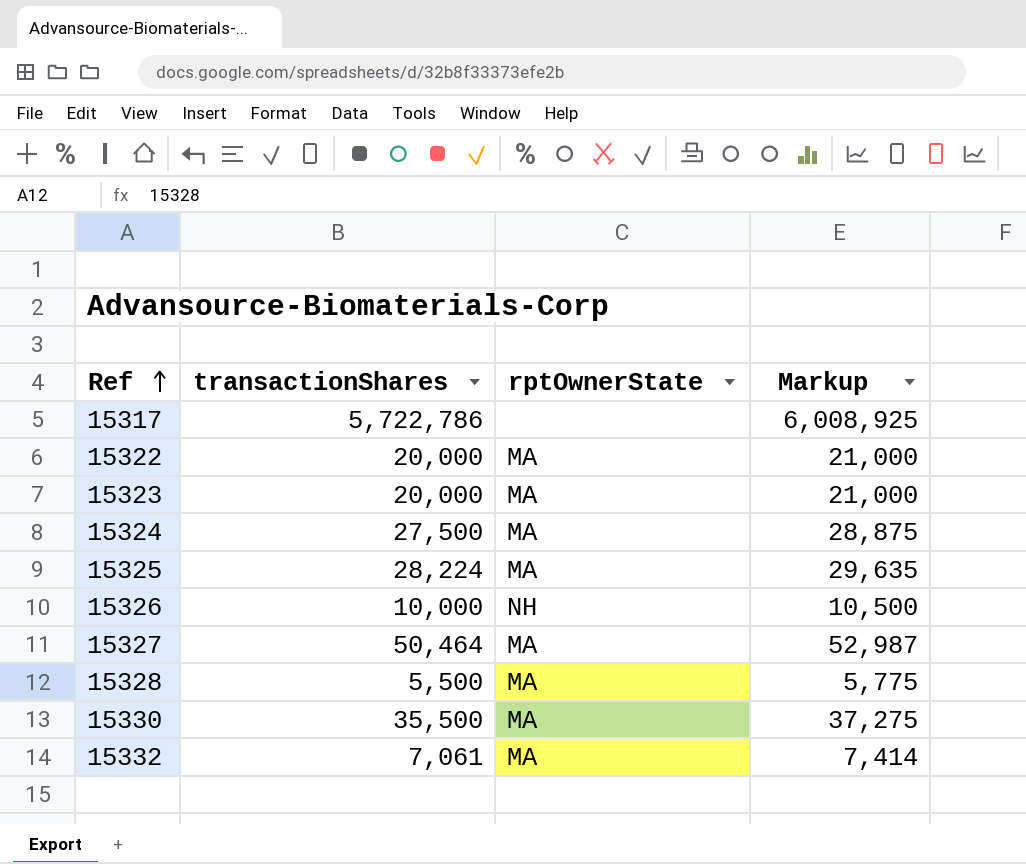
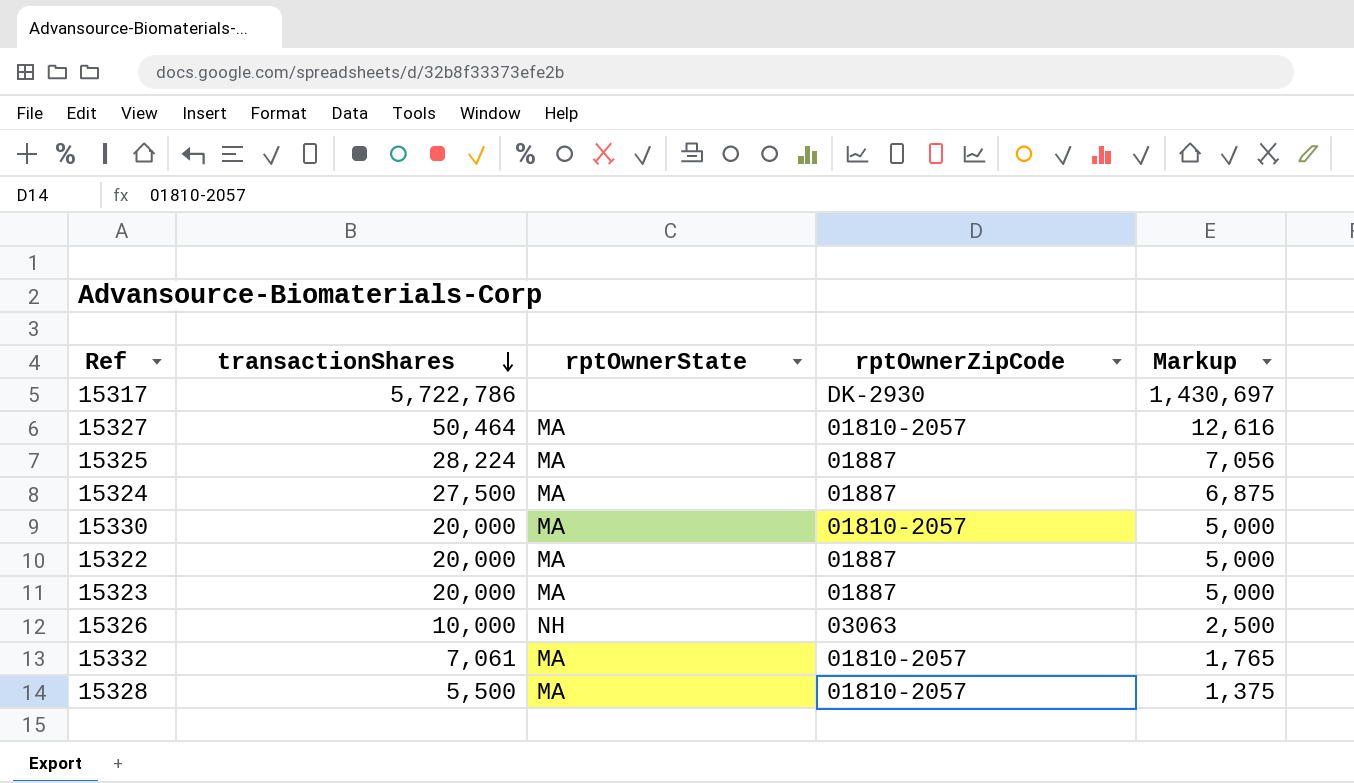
row order: Ref ascending -> transactionShares descending
column rptOwnerZipCode | position: none -> 4
column Markup | formula: [transactionShares] * 1.05 -> [transactionShares] * 0.25
15330 | transactionShares: 35,500 -> 20,000

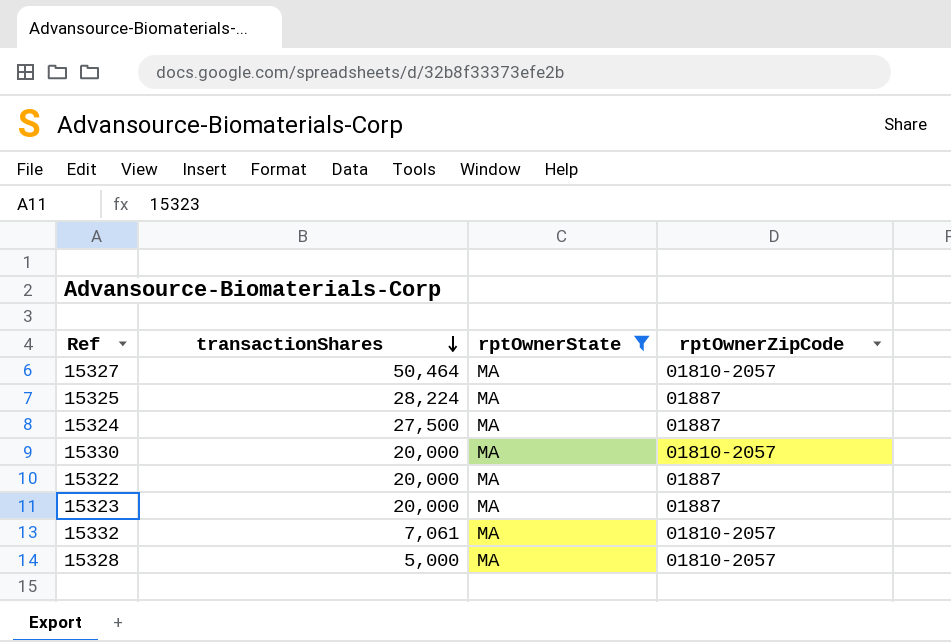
filter: none -> rptOwnerState = MA
column Markup | formula: [transactionShares] * 0.25 -> none
15328 | transactionShares: 5,500 -> 5,000

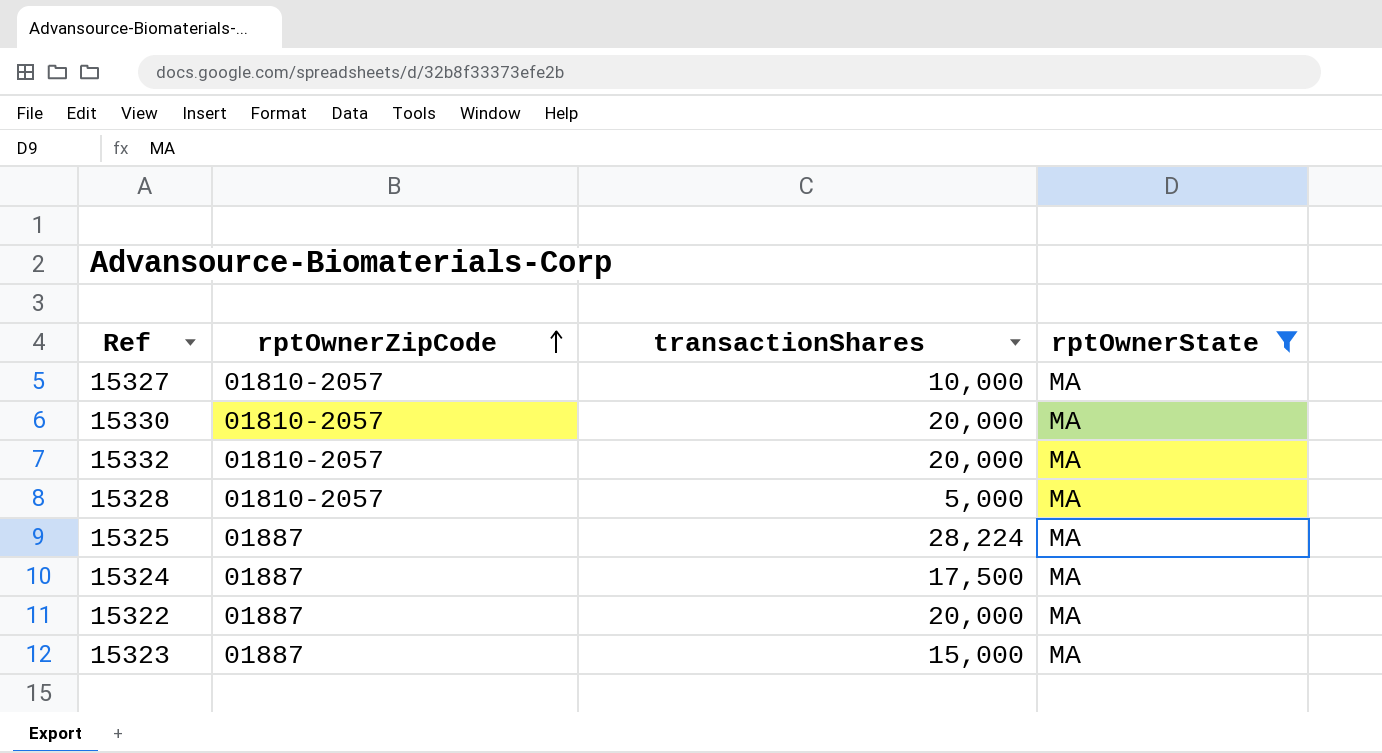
row order: transactionShares descending -> rptOwnerZipCode ascending
column rptOwnerZipCode | position: 4 -> 2
15327 | transactionShares: 50,464 -> 10,000
15332 | transactionShares: 7,061 -> 20,000
15324 | transactionShares: 27,500 -> 17,500
15323 | transactionShares: 20,000 -> 15,000

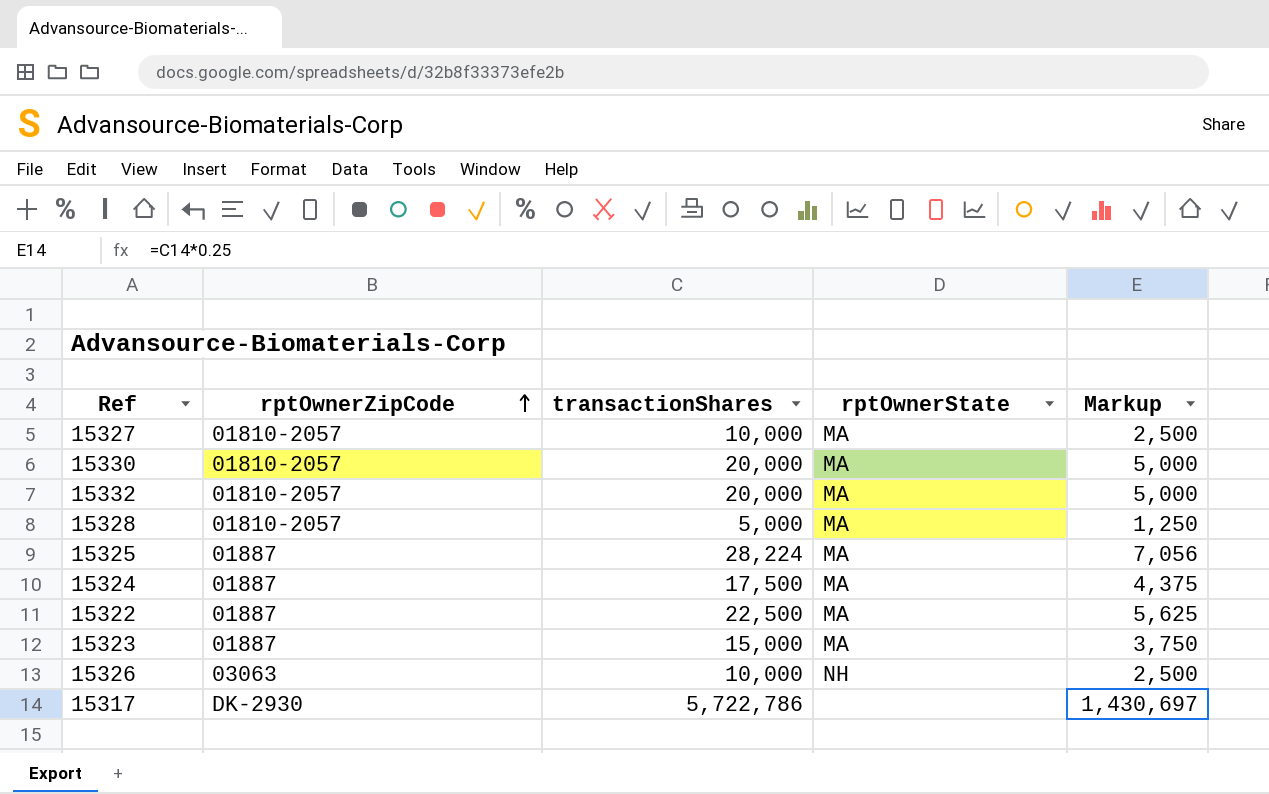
filter: rptOwnerState = MA -> none
column Markup | formula: none -> [transactionShares] * 0.25
15322 | transactionShares: 20,000 -> 22,500

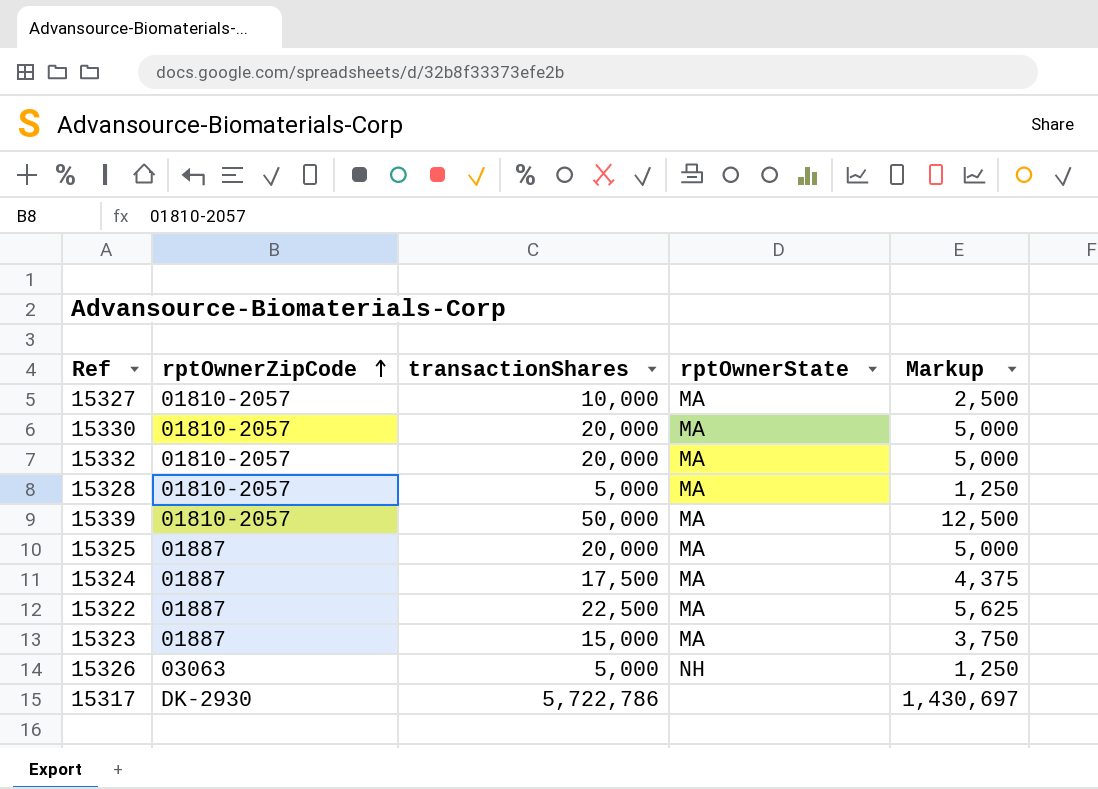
row 15339: none -> 01810-2057 | 50,000 | MA | 12,500
15325 | transactionShares: 28,224 -> 20,000
15325 | Markup: 7,056 -> 5,000
15326 | transactionShares: 10,000 -> 5,000
15326 | Markup: 2,500 -> 1,250

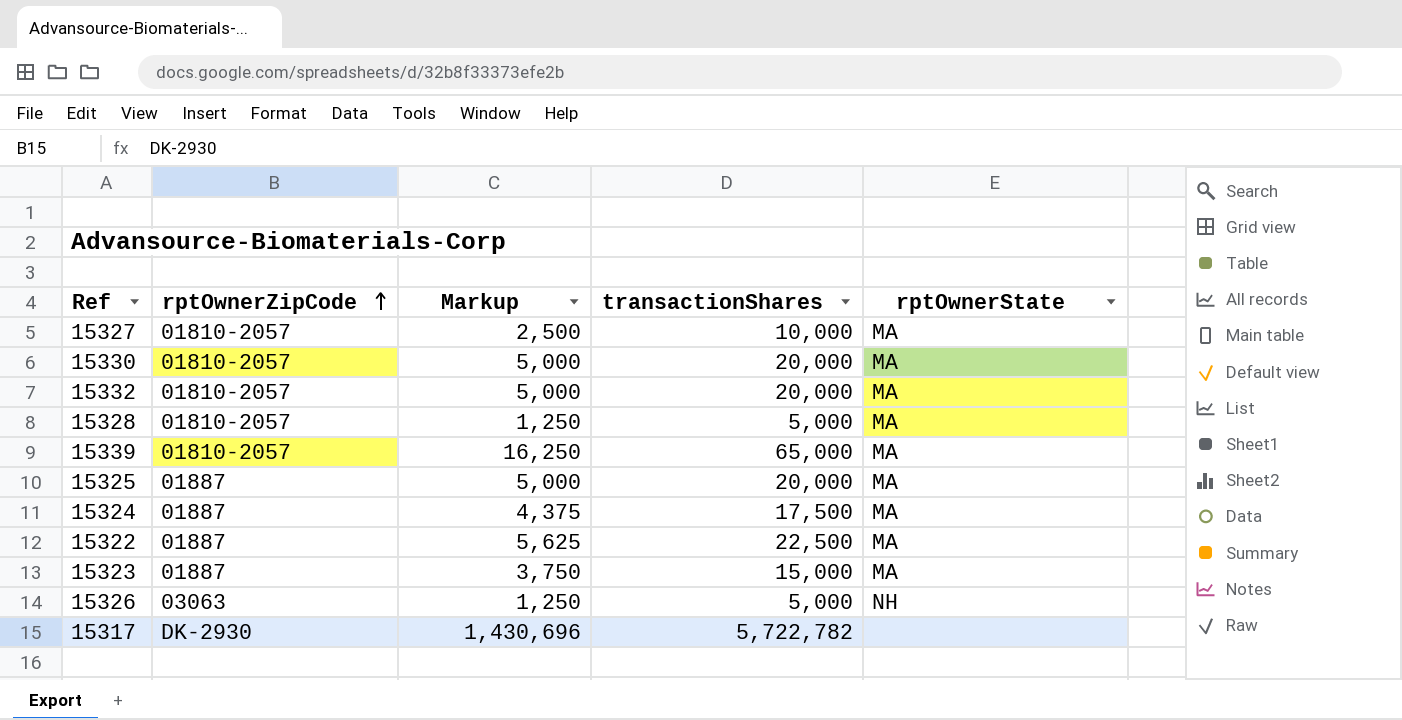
column Markup | position: 5 -> 3
15339 | Markup: 12,500 -> 16,250
15339 | transactionShares: 50,000 -> 65,000
15317 | Markup: 1,430,697 -> 1,430,696
15317 | transactionShares: 5,722,786 -> 5,722,782

